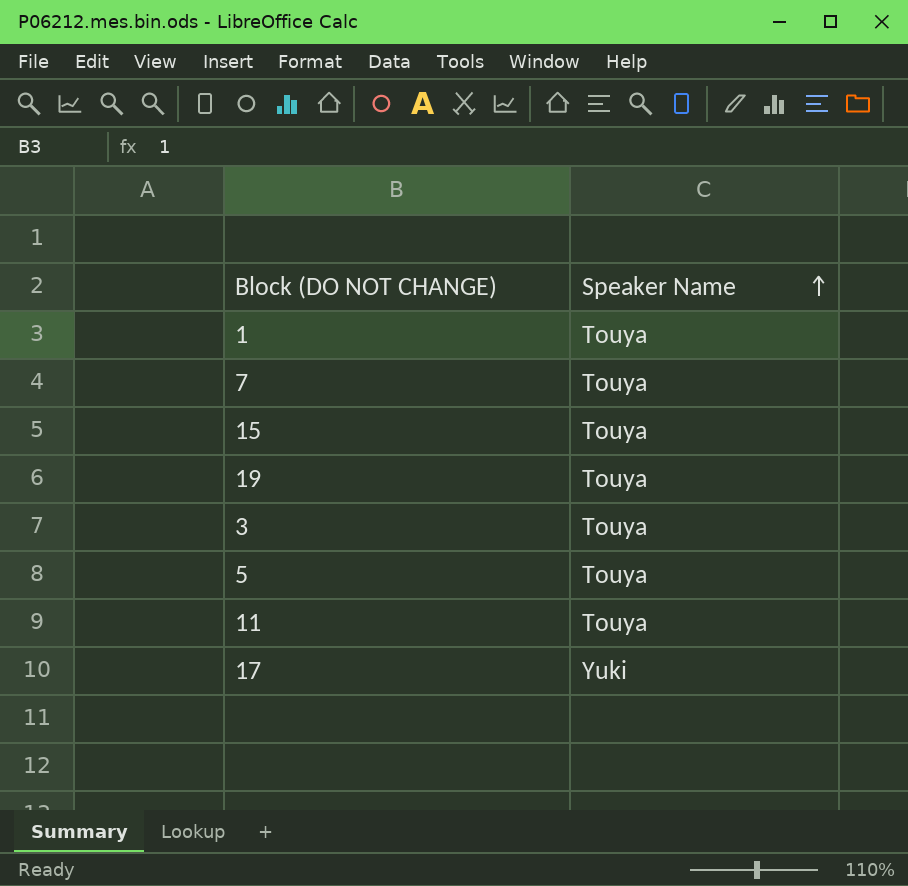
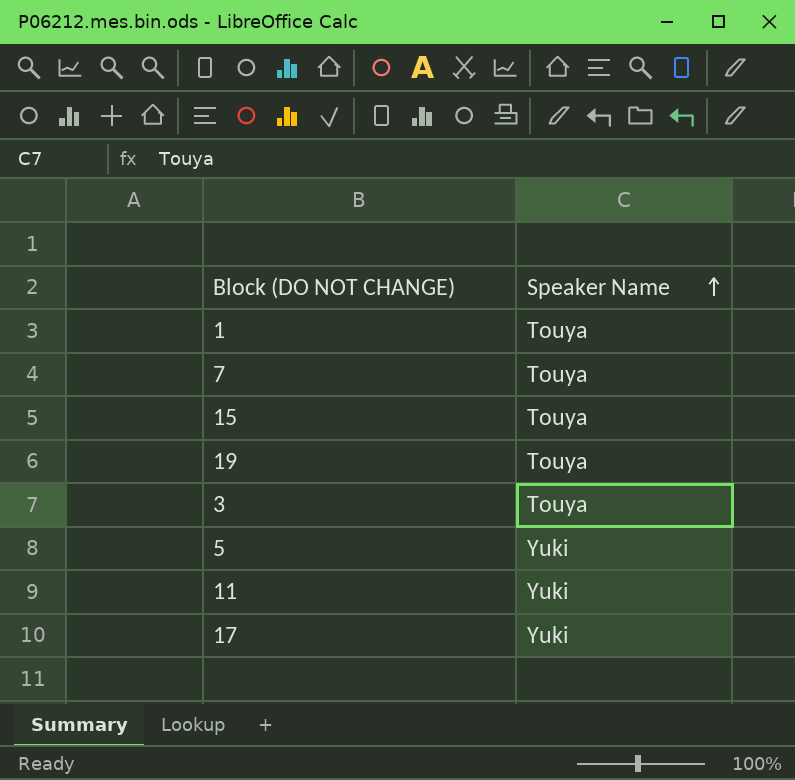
5 | Speaker Name: Touya -> Yuki
11 | Speaker Name: Touya -> Yuki

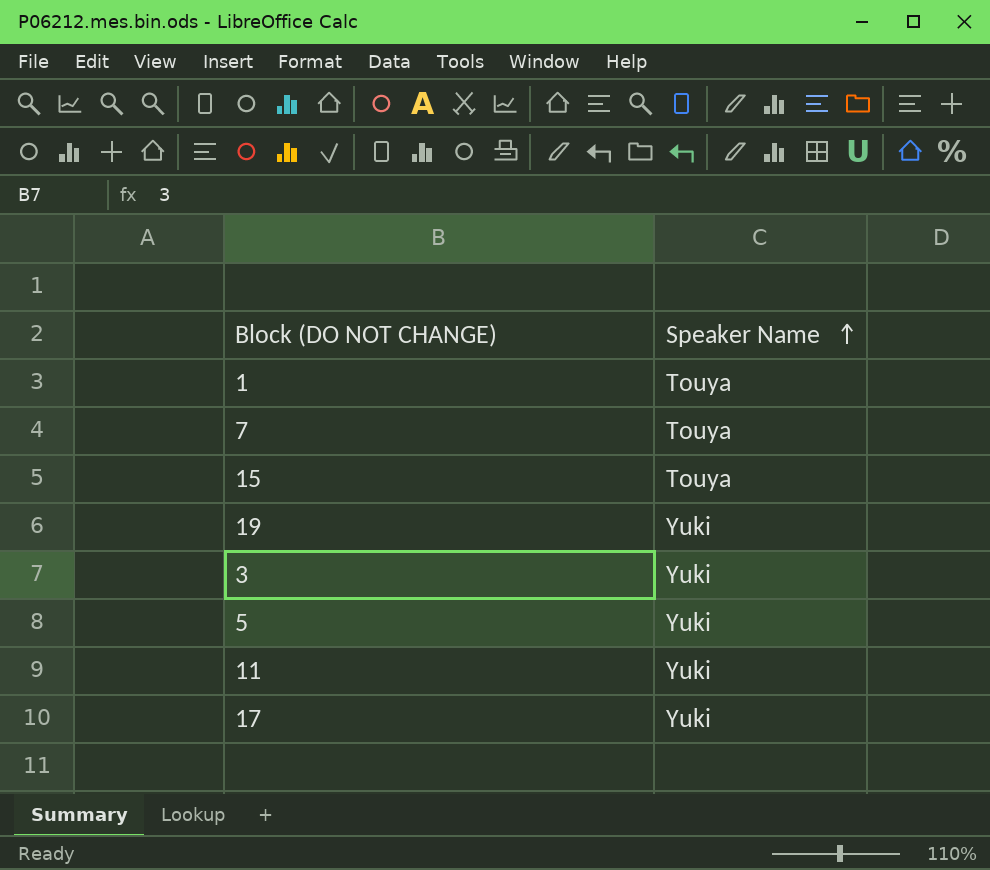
19 | Speaker Name: Touya -> Yuki
3 | Speaker Name: Touya -> Yuki

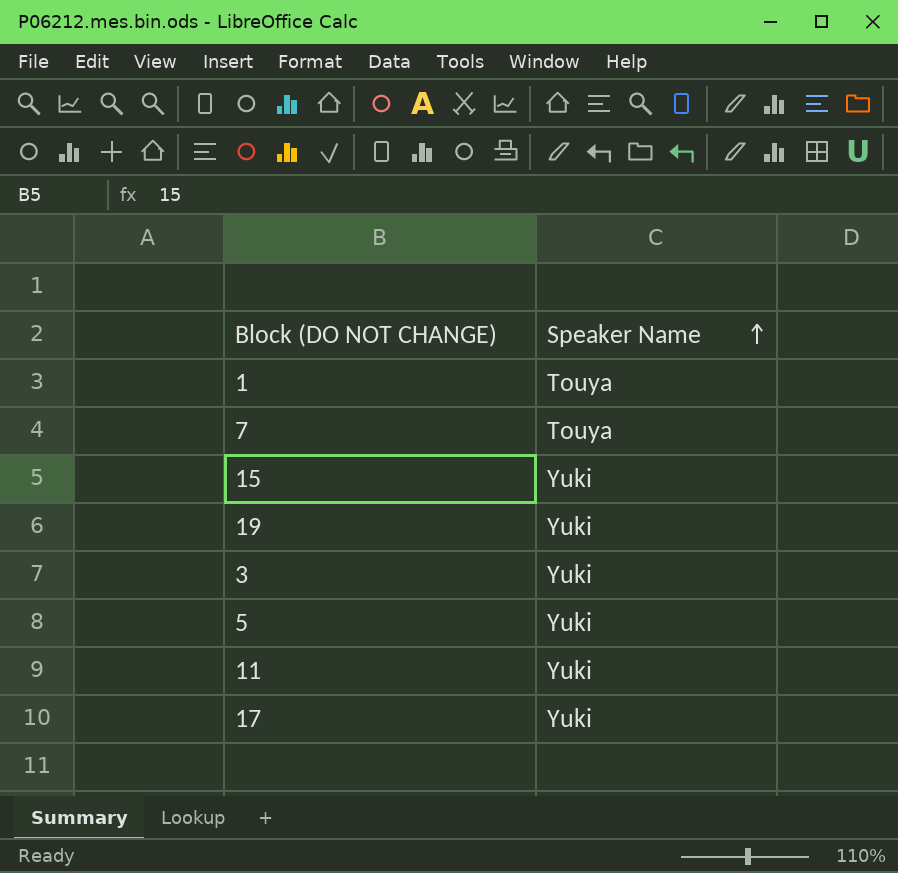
15 | Speaker Name: Touya -> Yuki

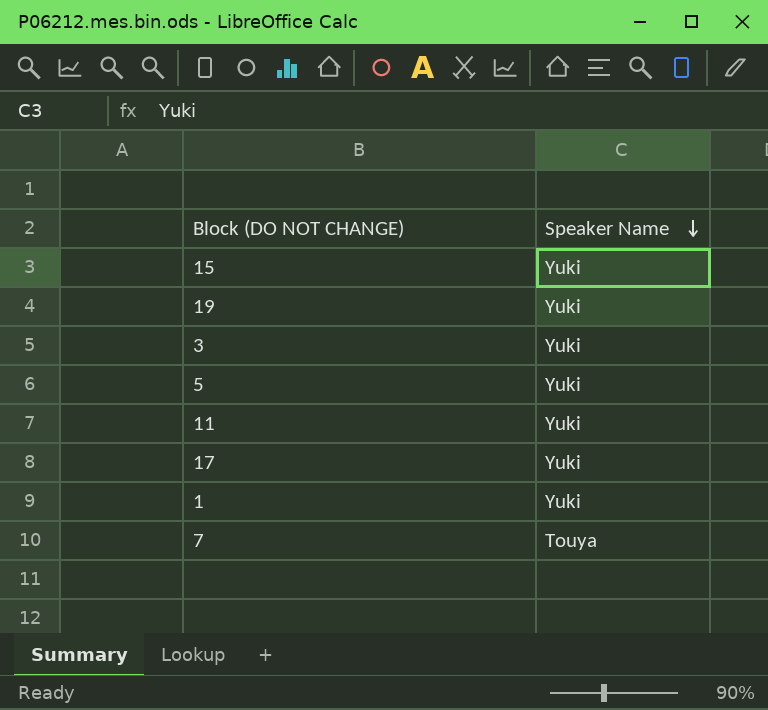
row order: Speaker Name ascending -> Speaker Name descending
1 | Speaker Name: Touya -> Yuki

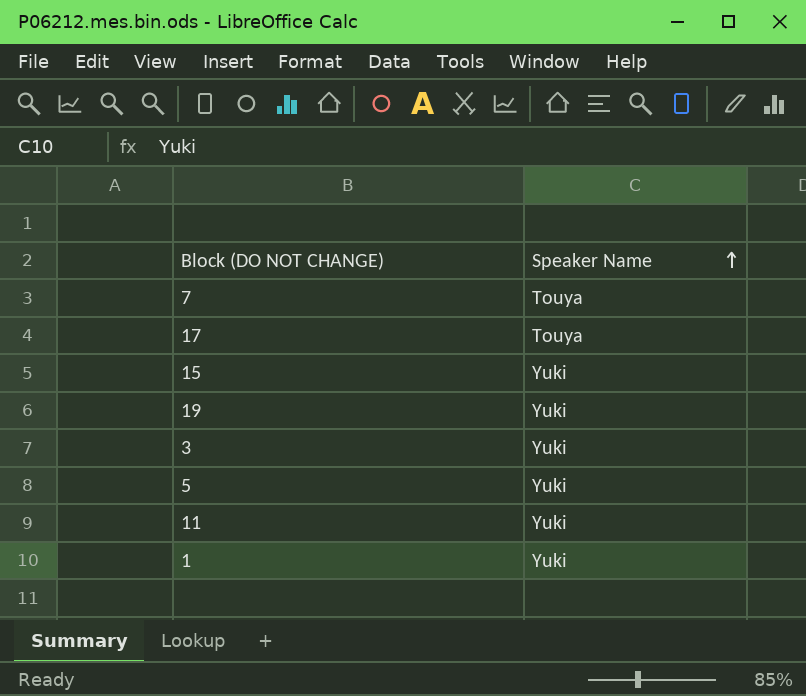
row order: Speaker Name descending -> Speaker Name ascending
17 | Speaker Name: Yuki -> Touya

